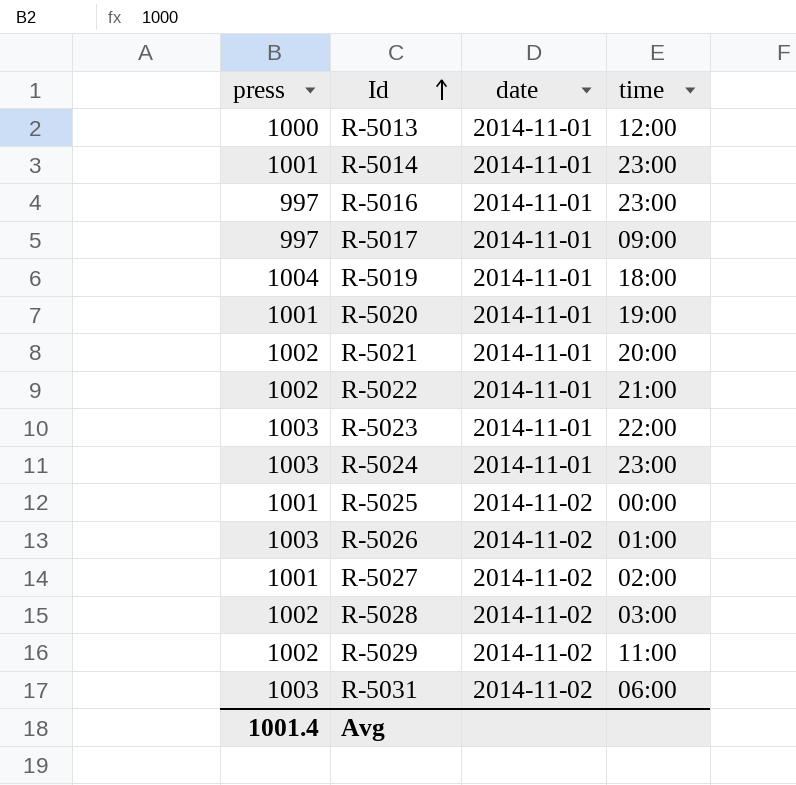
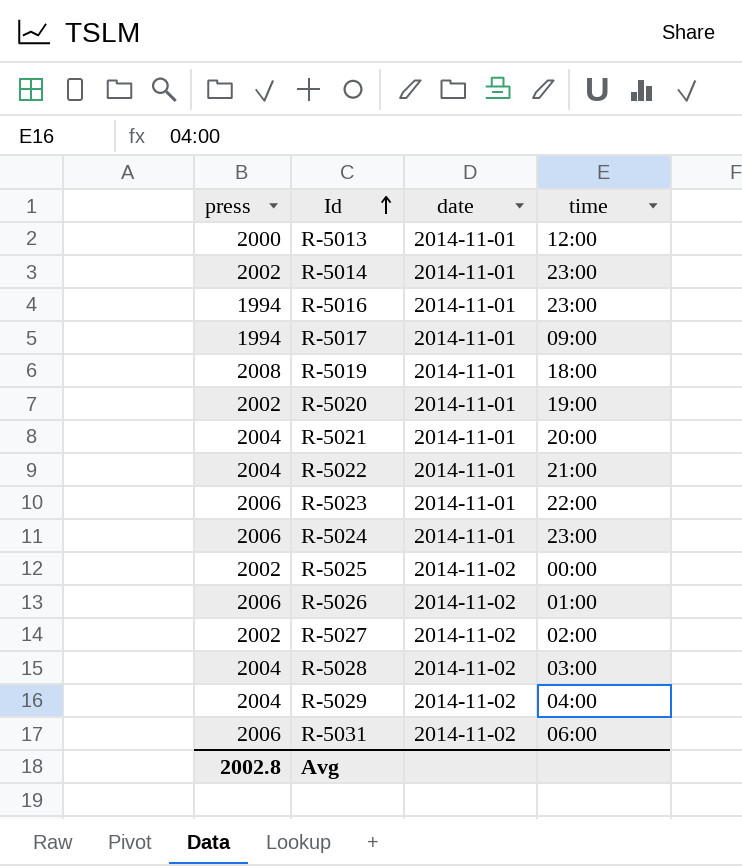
R-5013 | press: 1000 -> 2000
R-5014 | press: 1001 -> 2002
R-5016 | press: 997 -> 1994
R-5017 | press: 997 -> 1994
R-5019 | press: 1004 -> 2008
R-5020 | press: 1001 -> 2002
R-5021 | press: 1002 -> 2004
R-5022 | press: 1002 -> 2004
R-5023 | press: 1003 -> 2006
R-5024 | press: 1003 -> 2006
R-5025 | press: 1001 -> 2002
R-5026 | press: 1003 -> 2006
R-5027 | press: 1001 -> 2002
R-5028 | press: 1002 -> 2004
R-5029 | press: 1002 -> 2004
R-5029 | time: 11:00 -> 04:00
R-5031 | press: 1003 -> 2006
Avg | press: 1001.4 -> 2002.8

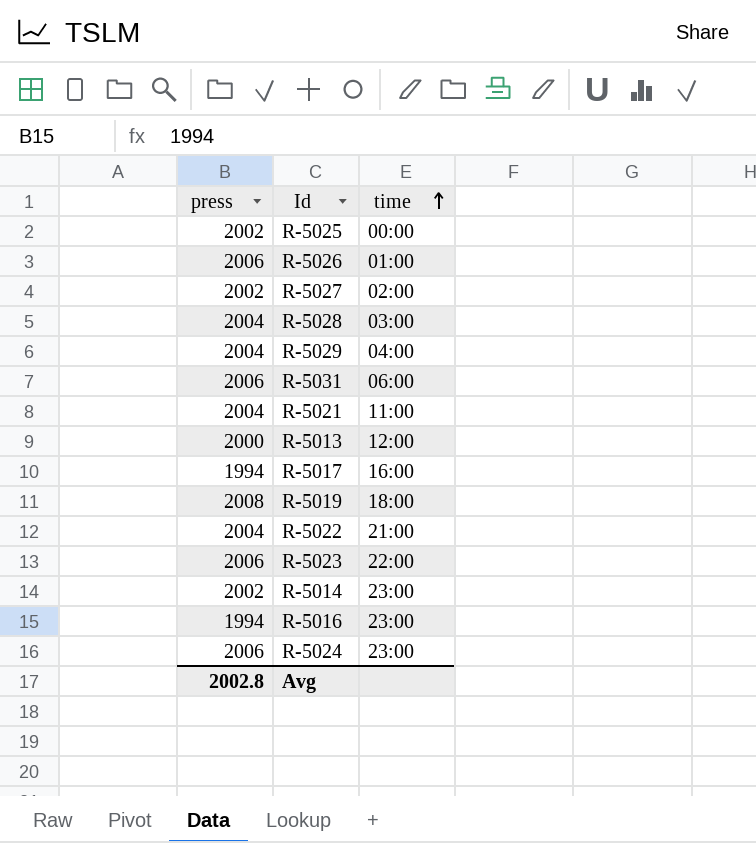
row order: Id ascending -> time ascending
column date | position: 3 -> none
row R-5020: 2002 | 2014-11-01 | 19:00 -> none
R-5021 | time: 20:00 -> 11:00
R-5017 | time: 09:00 -> 16:00

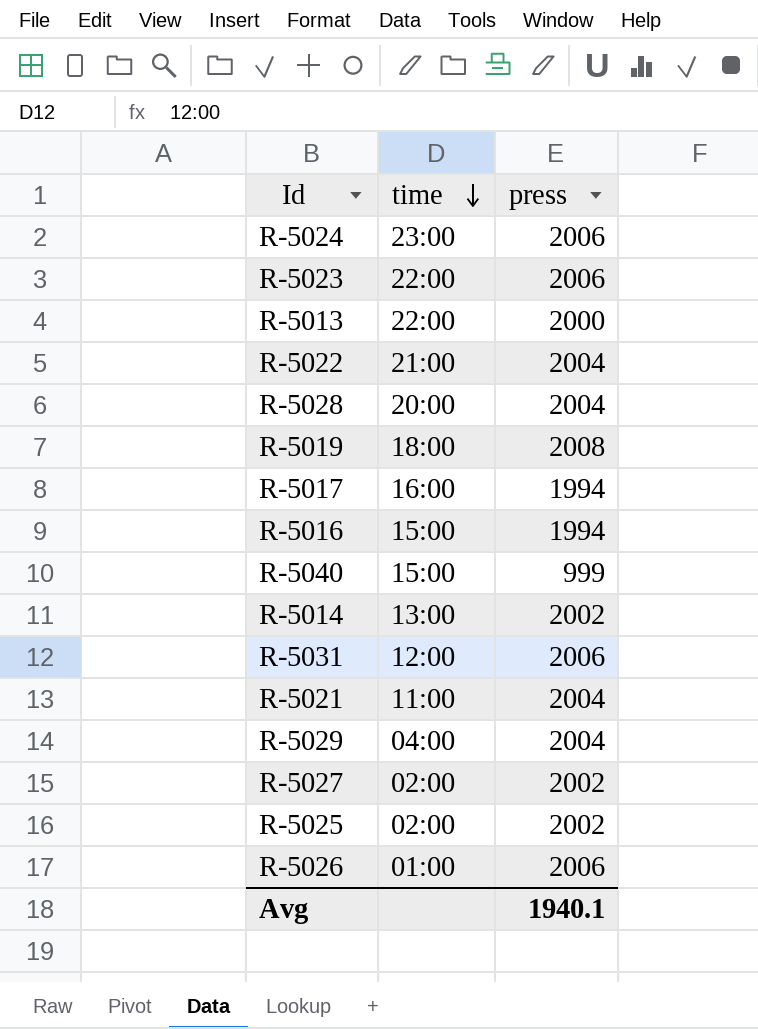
row order: time ascending -> time descending
column press | position: 1 -> 3
R-5013 | time: 12:00 -> 22:00
R-5028 | time: 03:00 -> 20:00
R-5016 | time: 23:00 -> 15:00
row R-5040: none -> 15:00 | 999
R-5014 | time: 23:00 -> 13:00
R-5031 | time: 06:00 -> 12:00
R-5025 | time: 00:00 -> 02:00
Avg | press: 2002.8 -> 1940.1

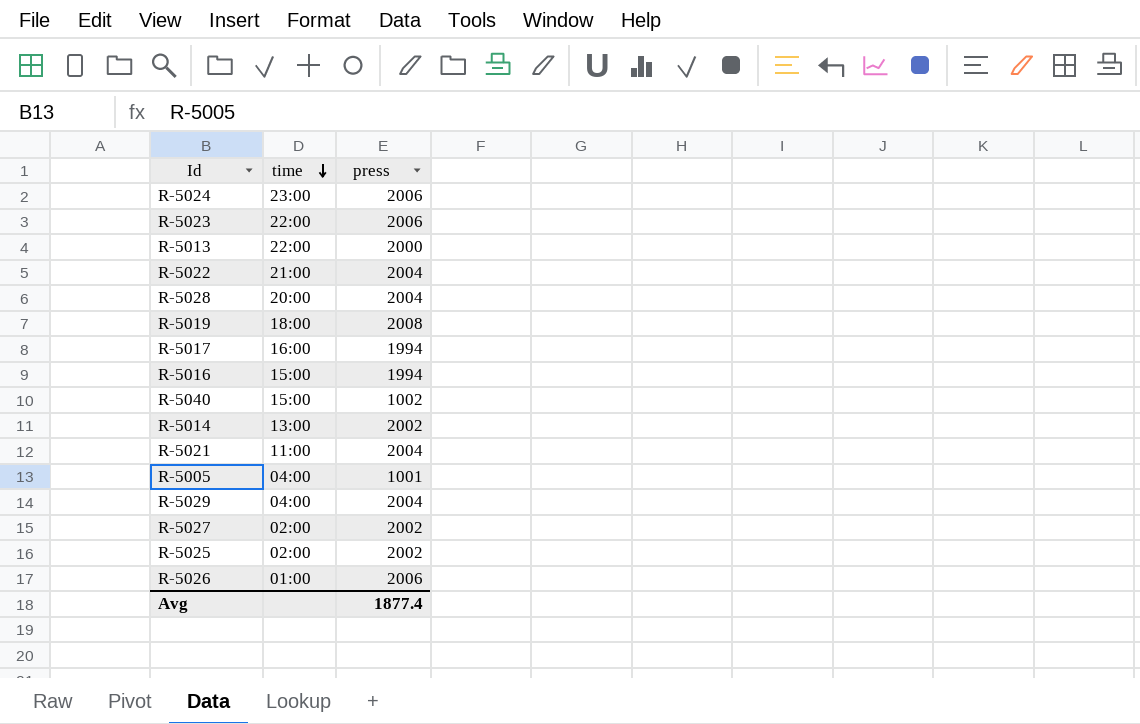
row R-5031: 12:00 | 2006 -> none
R-5040 | press: 999 -> 1002
row R-5005: none -> 04:00 | 1001
Avg | press: 1940.1 -> 1877.4

